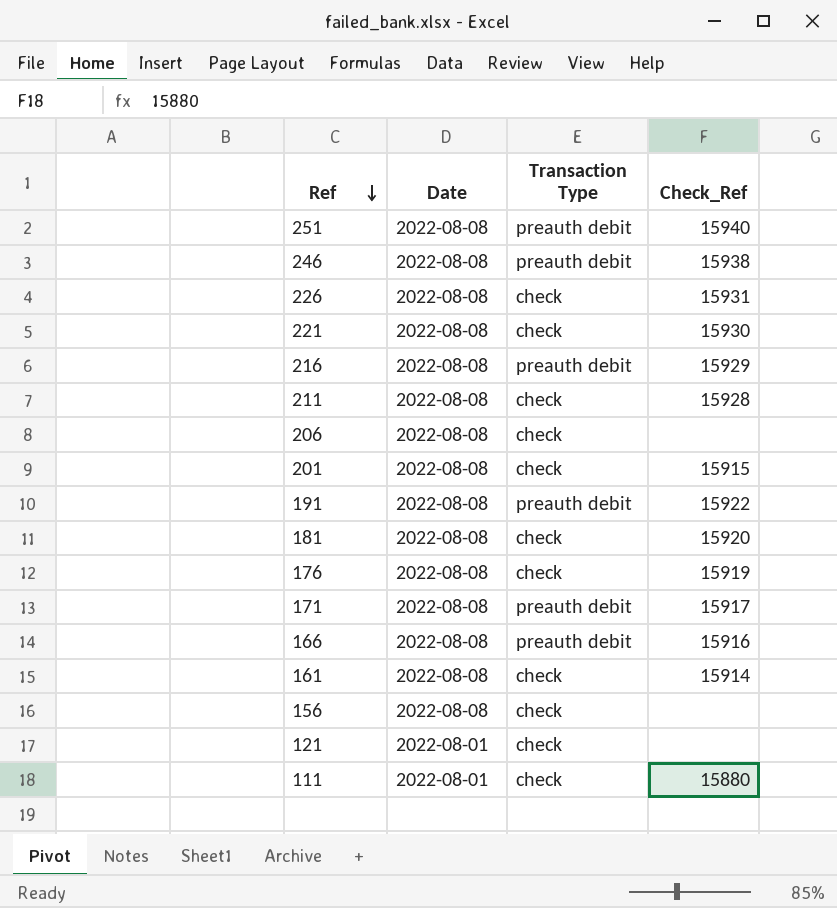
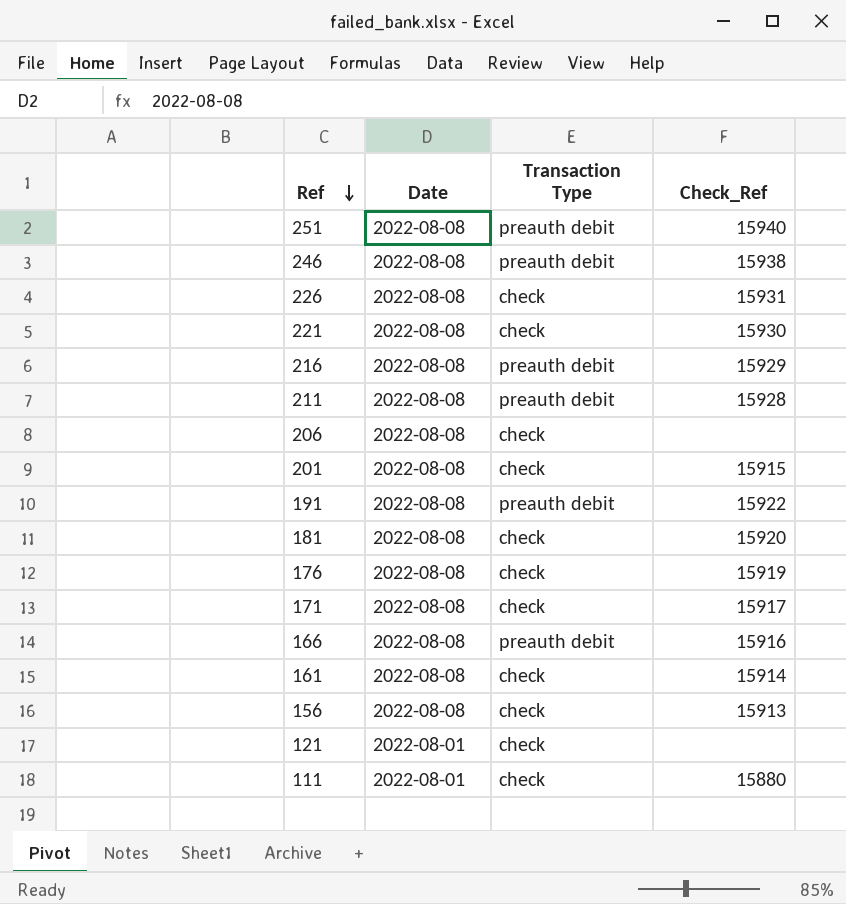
211 | Transaction Type: check -> preauth debit
171 | Transaction Type: preauth debit -> check
156 | Check_Ref: none -> 15913

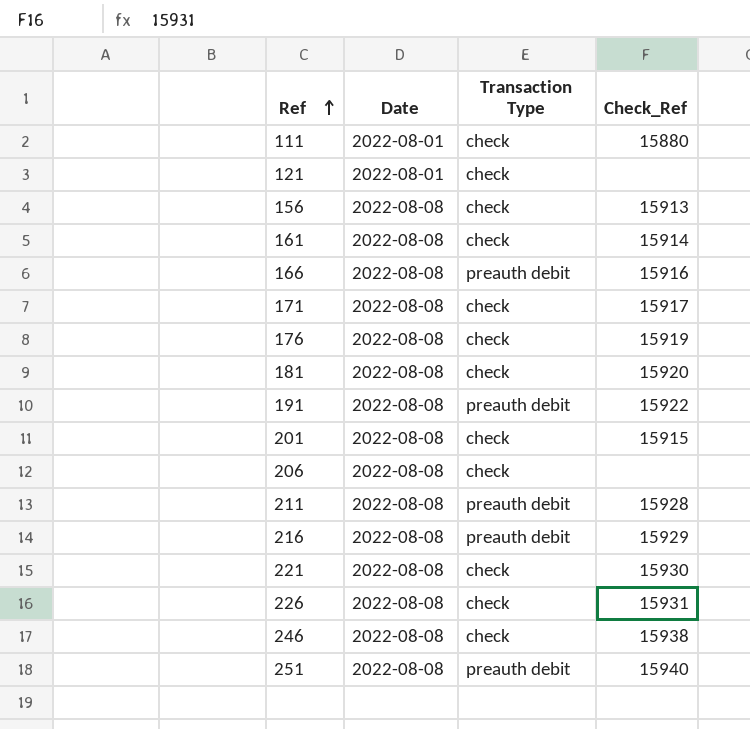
row order: Ref descending -> Ref ascending
246 | Transaction Type: preauth debit -> check

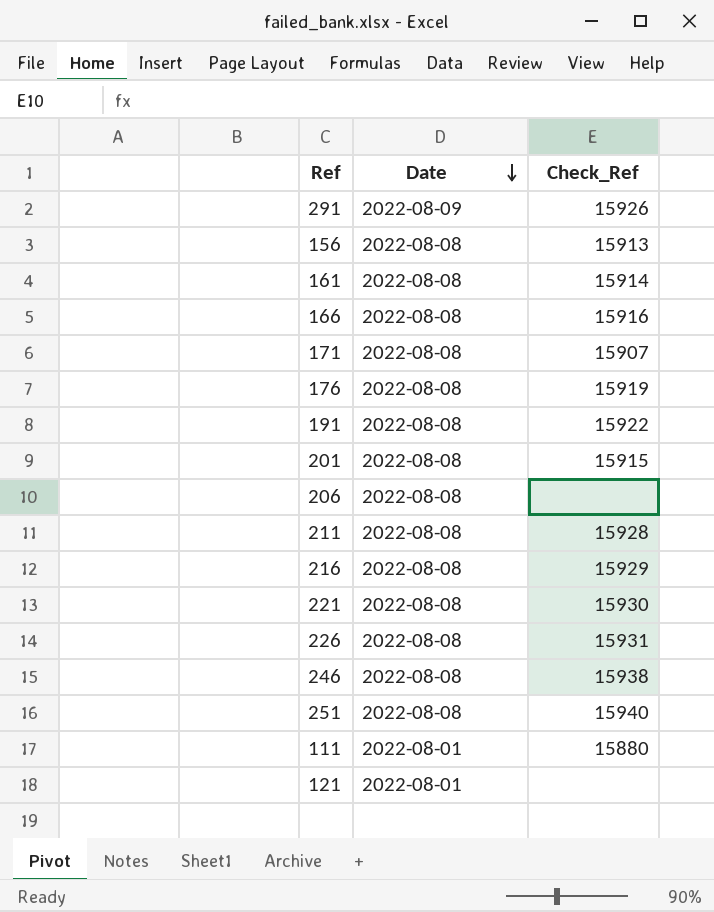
row order: Ref ascending -> Date descending
column Transaction Type | position: 3 -> none
row 181: 2022-08-08 | check | 15920 -> none
row 291: none -> 2022-08-09 | 15926
171 | Check_Ref: 15917 -> 15907

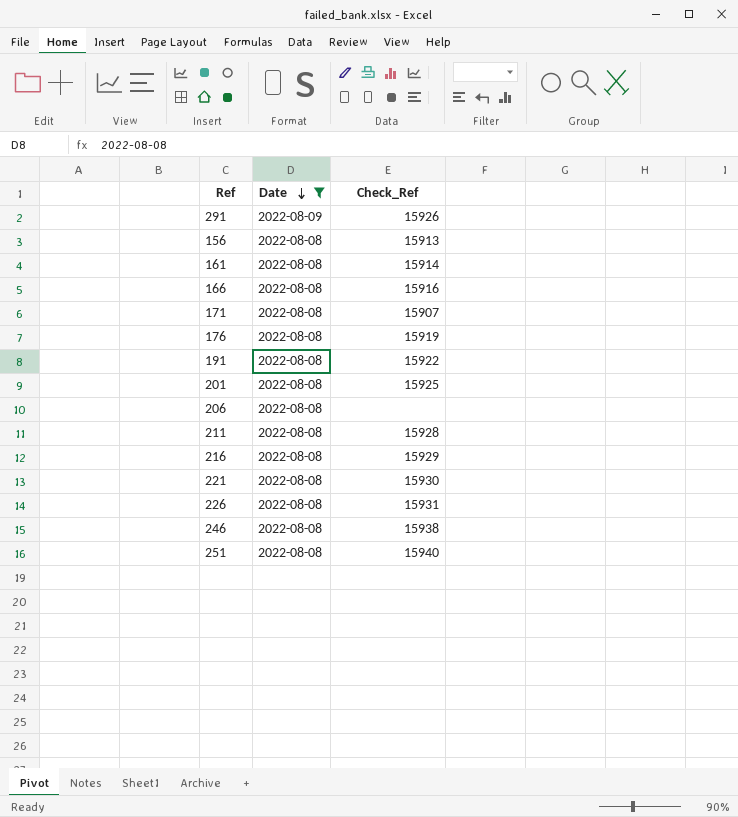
filter: none -> Date != 2022-08-01
201 | Check_Ref: 15915 -> 15925

